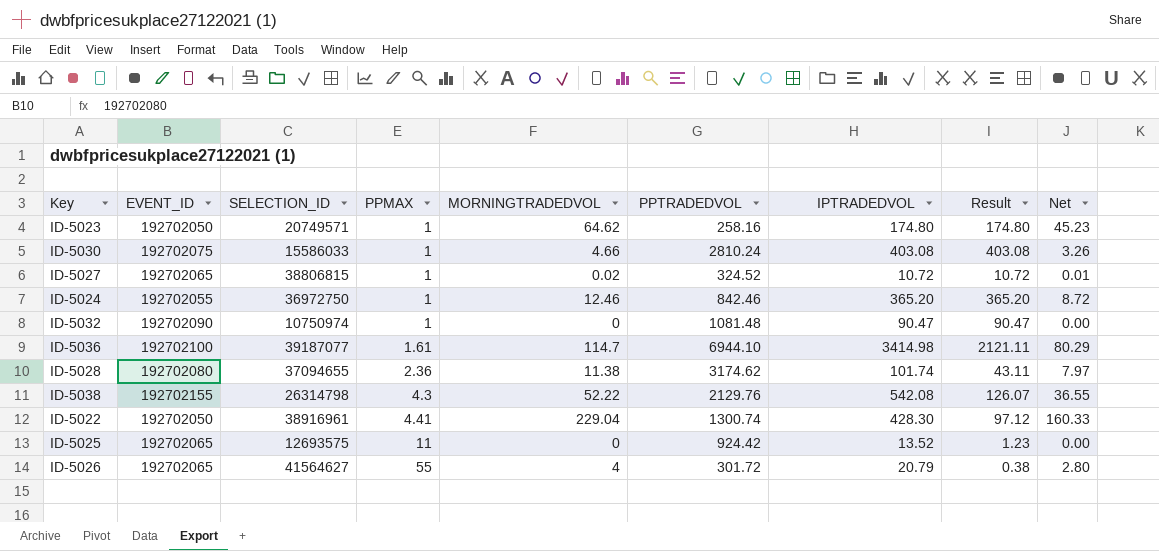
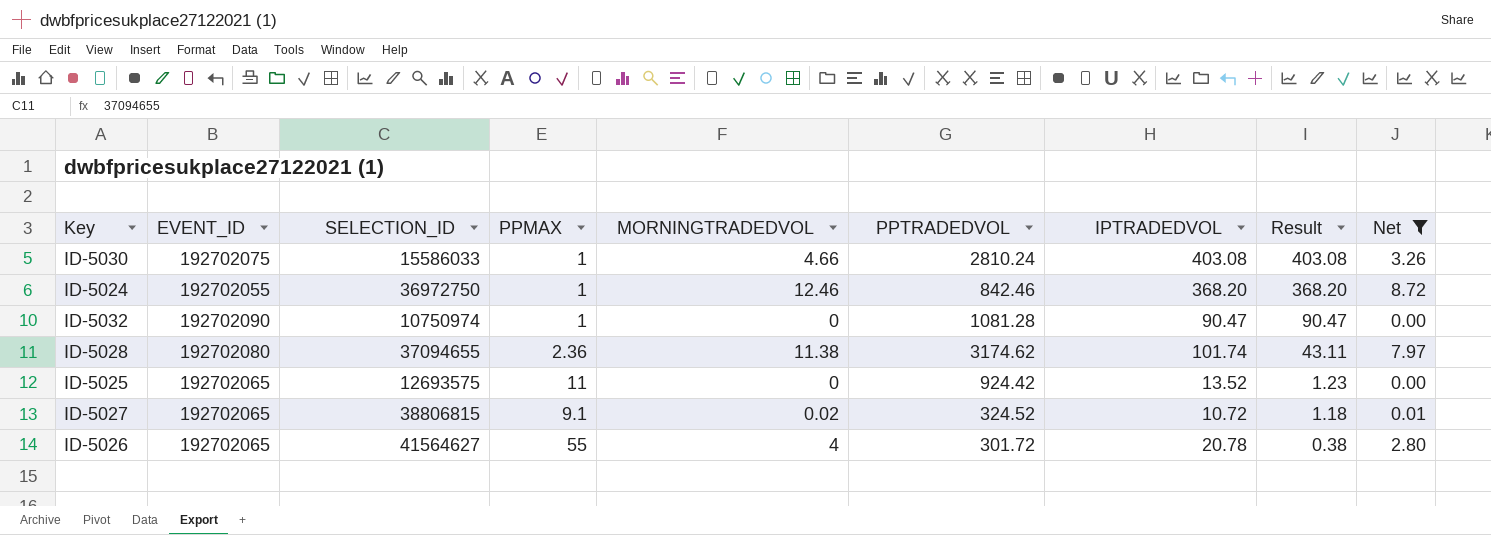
filter: none -> Net <= 8.72
row order: PPMAX ascending -> Result descending
ID-5024 | IPTRADEDVOL: 365.20 -> 368.20
ID-5024 | Result: 365.20 -> 368.20
ID-5032 | PPTRADEDVOL: 1081.48 -> 1081.28
ID-5027 | PPMAX: 1 -> 9.1
ID-5027 | Result: 10.72 -> 1.18
ID-5026 | IPTRADEDVOL: 20.79 -> 20.78

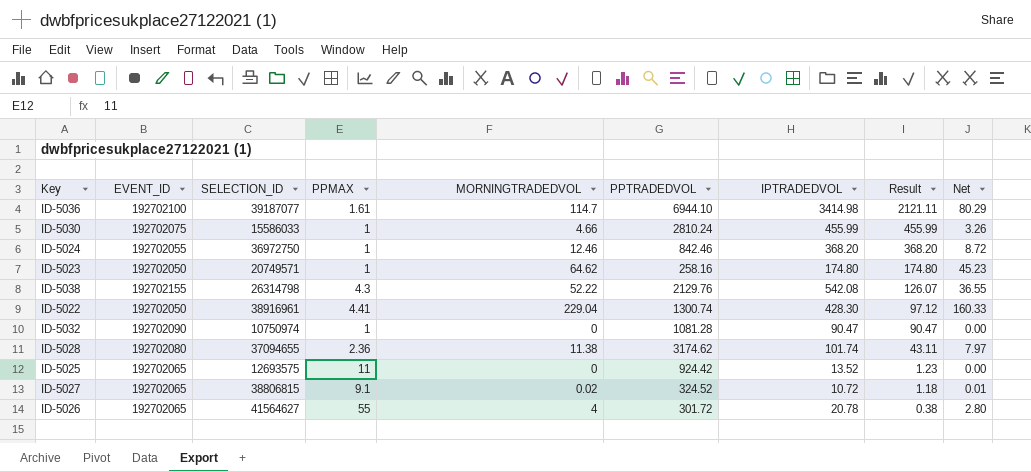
filter: Net <= 8.72 -> none
ID-5030 | IPTRADEDVOL: 403.08 -> 455.99
ID-5030 | Result: 403.08 -> 455.99

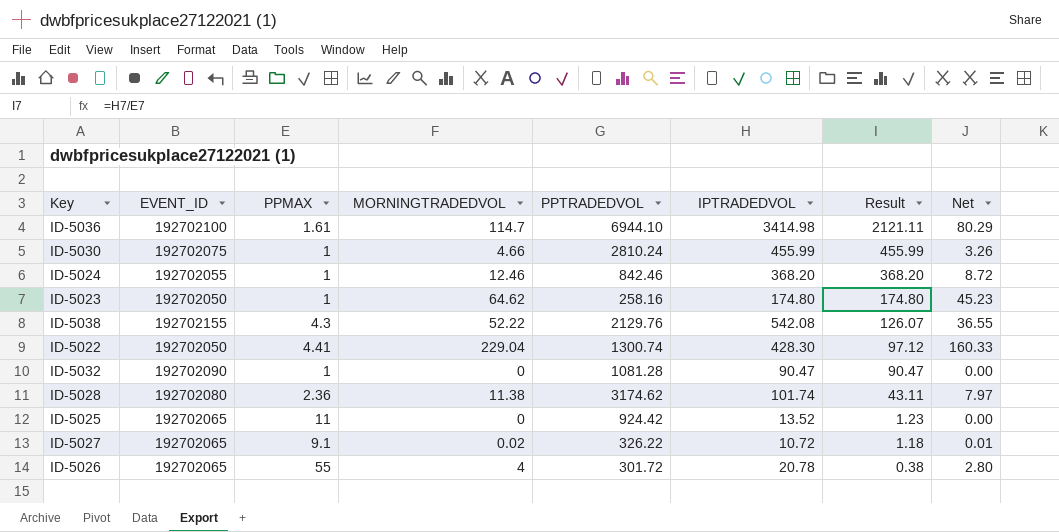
column SELECTION_ID | position: 3 -> none
ID-5027 | PPTRADEDVOL: 324.52 -> 326.22

